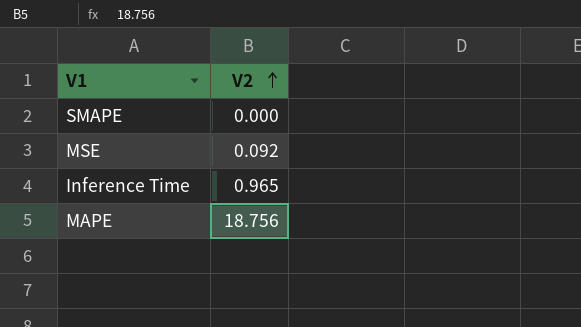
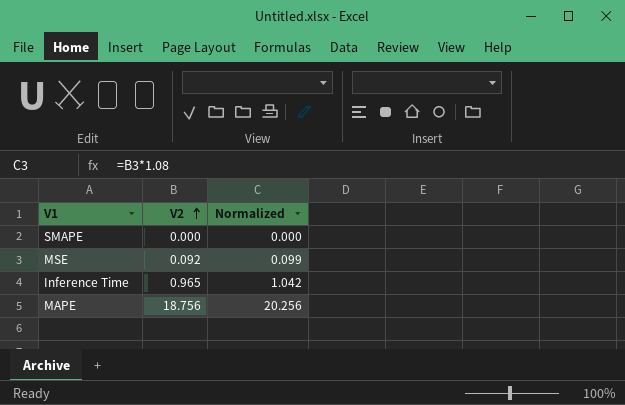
column Normalized | formula: none -> [V2] * 1.08

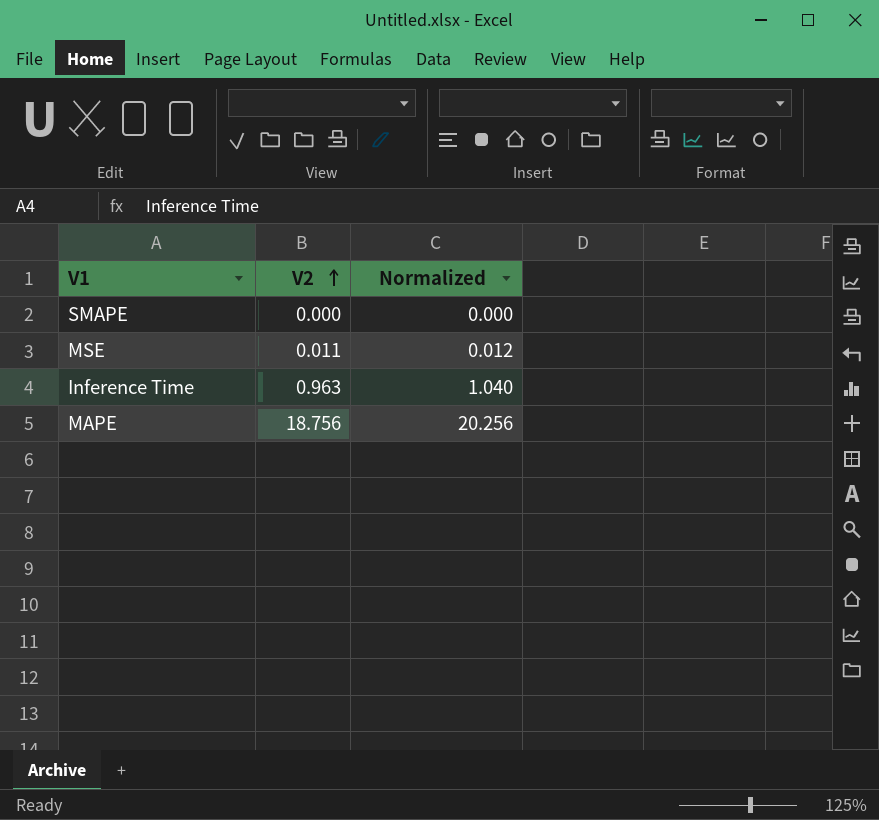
MSE | V2: 0.092 -> 0.011
MSE | Normalized: 0.099 -> 0.012
Inference Time | V2: 0.965 -> 0.963
Inference Time | Normalized: 1.042 -> 1.040

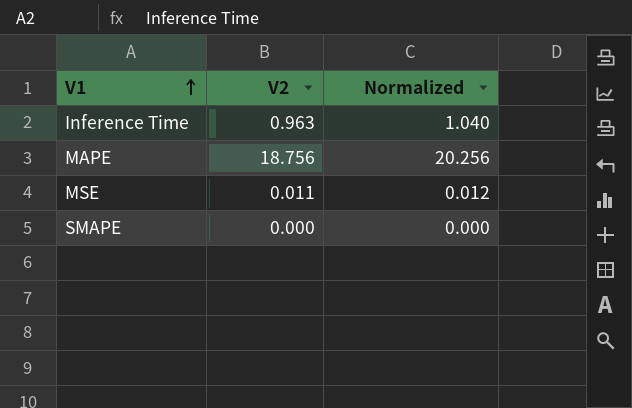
row order: V2 ascending -> V1 ascending

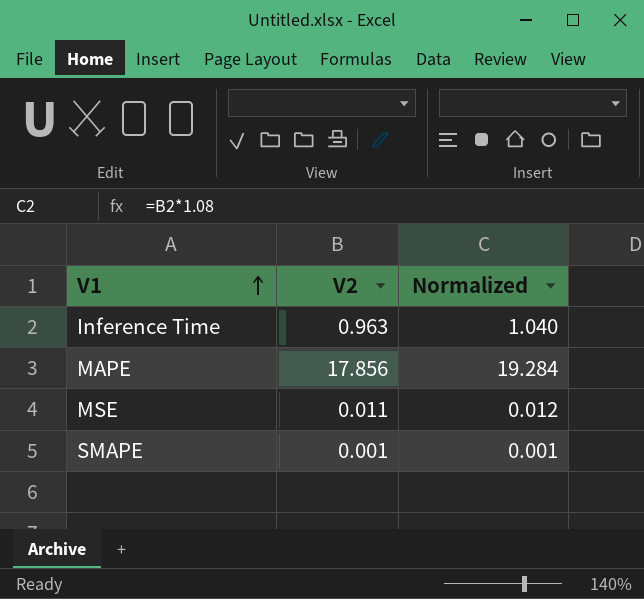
MAPE | V2: 18.756 -> 17.856
MAPE | Normalized: 20.256 -> 19.284
SMAPE | V2: 0.000 -> 0.001
SMAPE | Normalized: 0.000 -> 0.001

